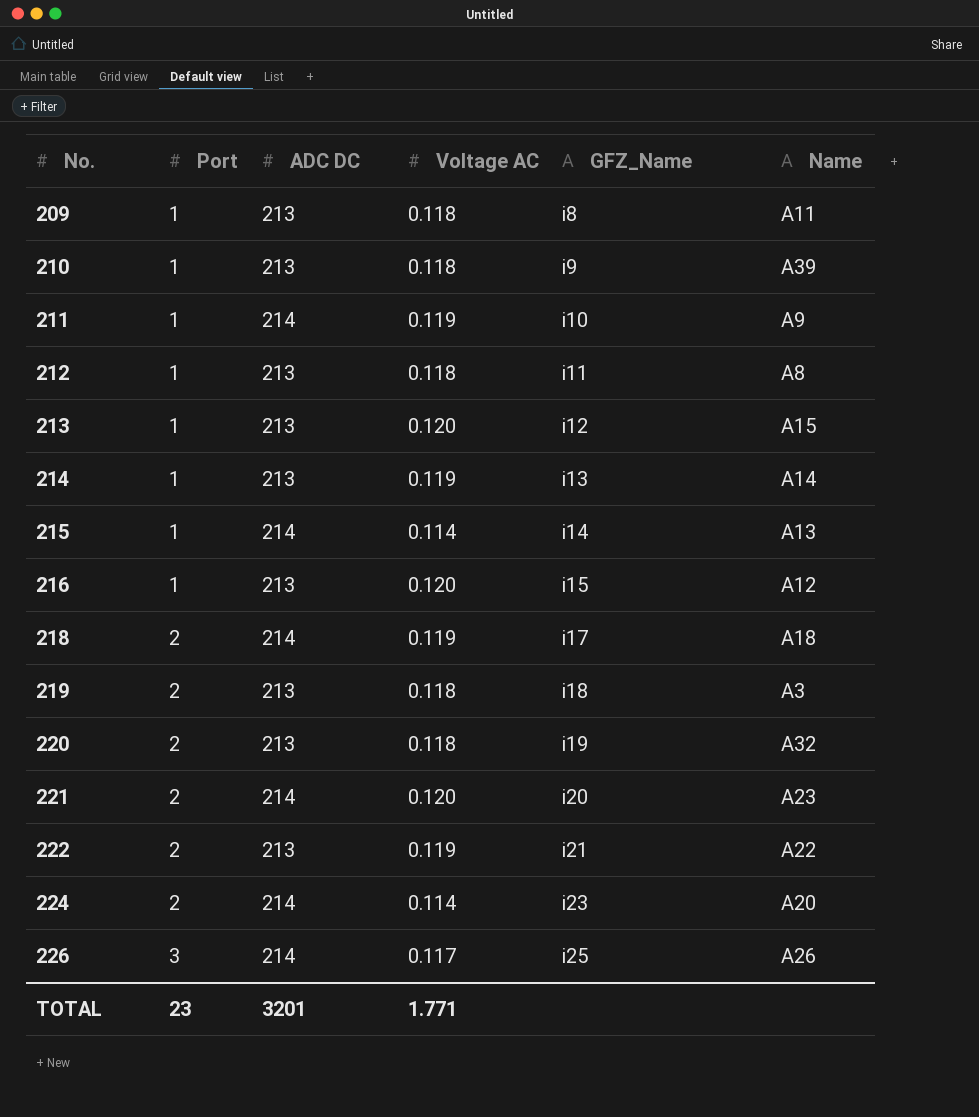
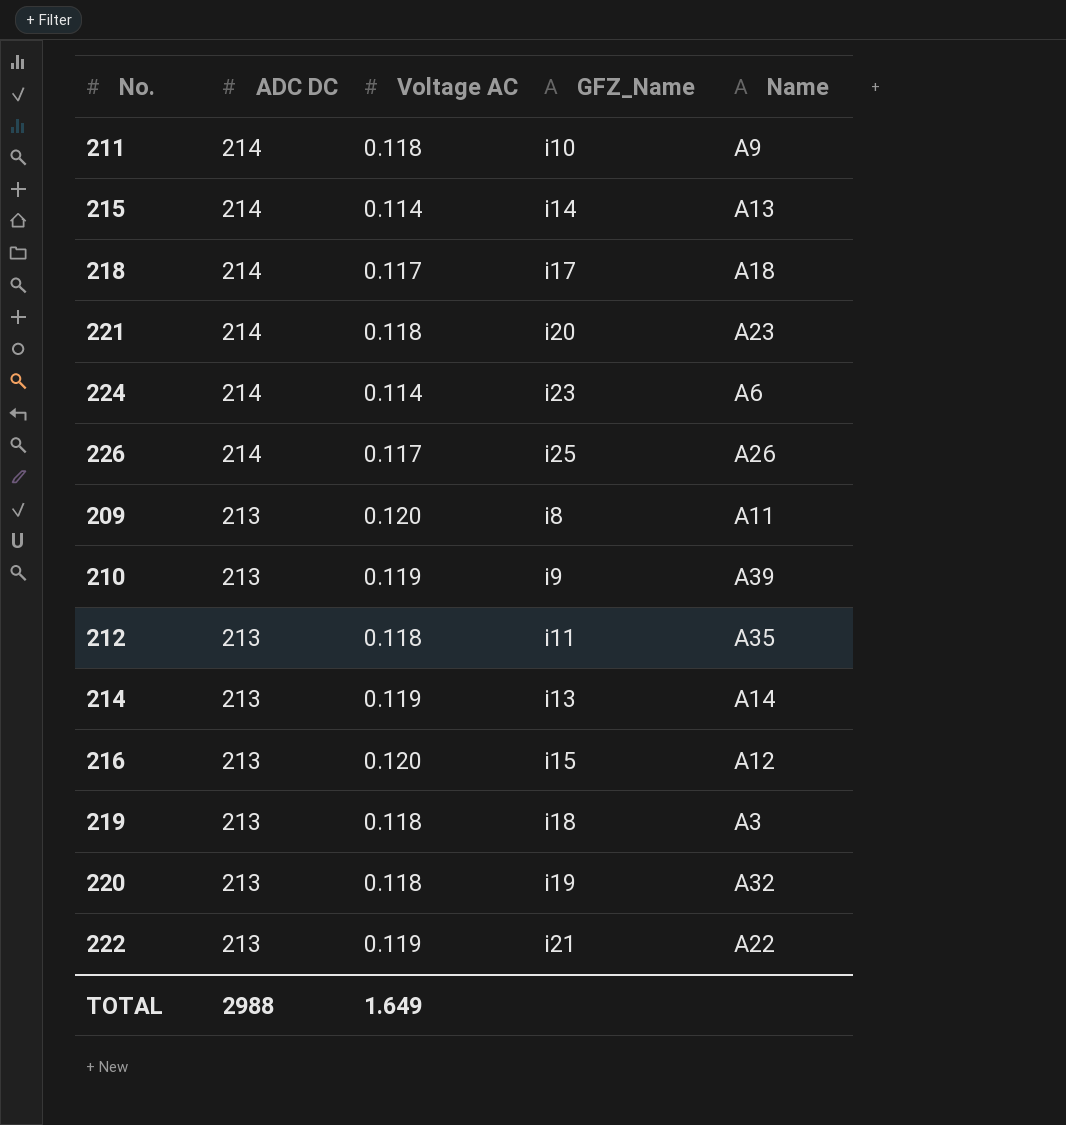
row order: No. ascending -> ADC DC descending
column Port | position: 2 -> none
row 213: 1 | 213 | 0.120 | i12 | A15 -> none
211 | Voltage AC: 0.119 -> 0.118
218 | Voltage AC: 0.119 -> 0.117
221 | Voltage AC: 0.120 -> 0.118
224 | Name: A20 -> A6
209 | Voltage AC: 0.118 -> 0.120
210 | Voltage AC: 0.118 -> 0.119
212 | Name: A8 -> A35
TOTAL | ADC DC: 3201 -> 2988
TOTAL | Voltage AC: 1.771 -> 1.649

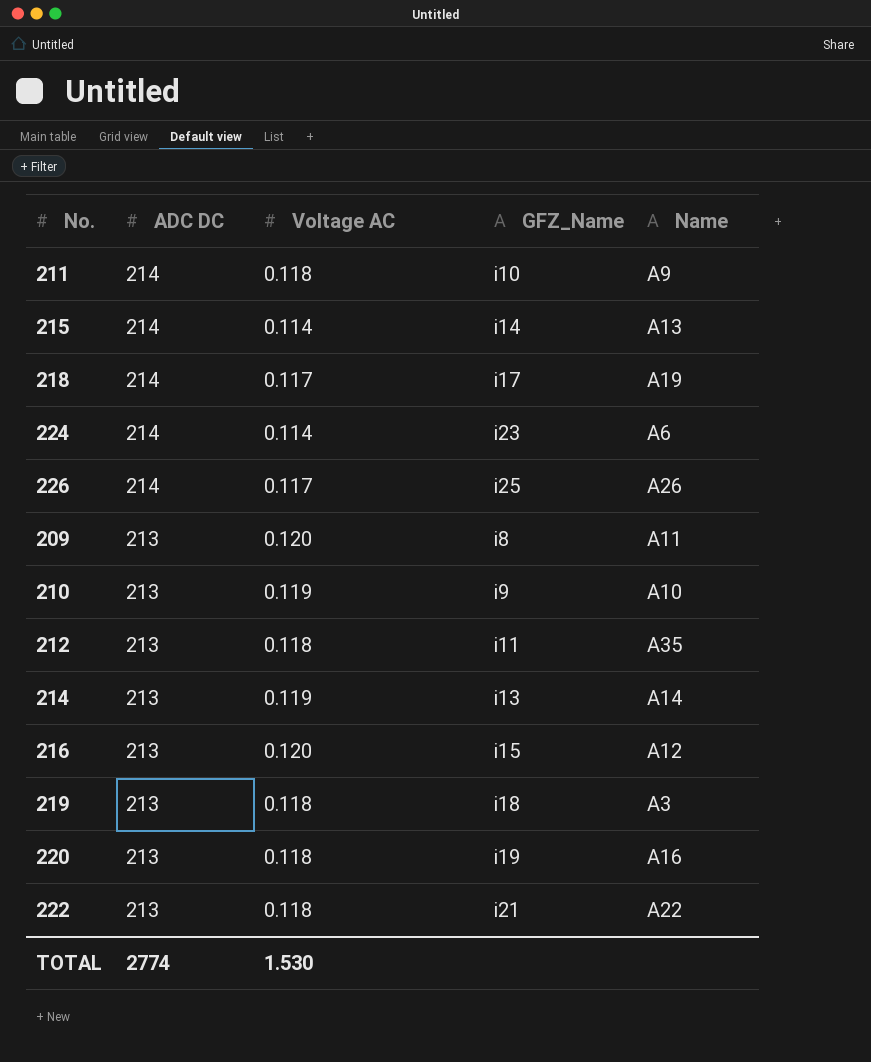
row 221: 214 | 0.118 | i20 | A23 -> none
218 | Name: A18 -> A19
210 | Name: A39 -> A10
220 | Name: A32 -> A16
222 | Voltage AC: 0.119 -> 0.118
TOTAL | ADC DC: 2988 -> 2774
TOTAL | Voltage AC: 1.649 -> 1.530

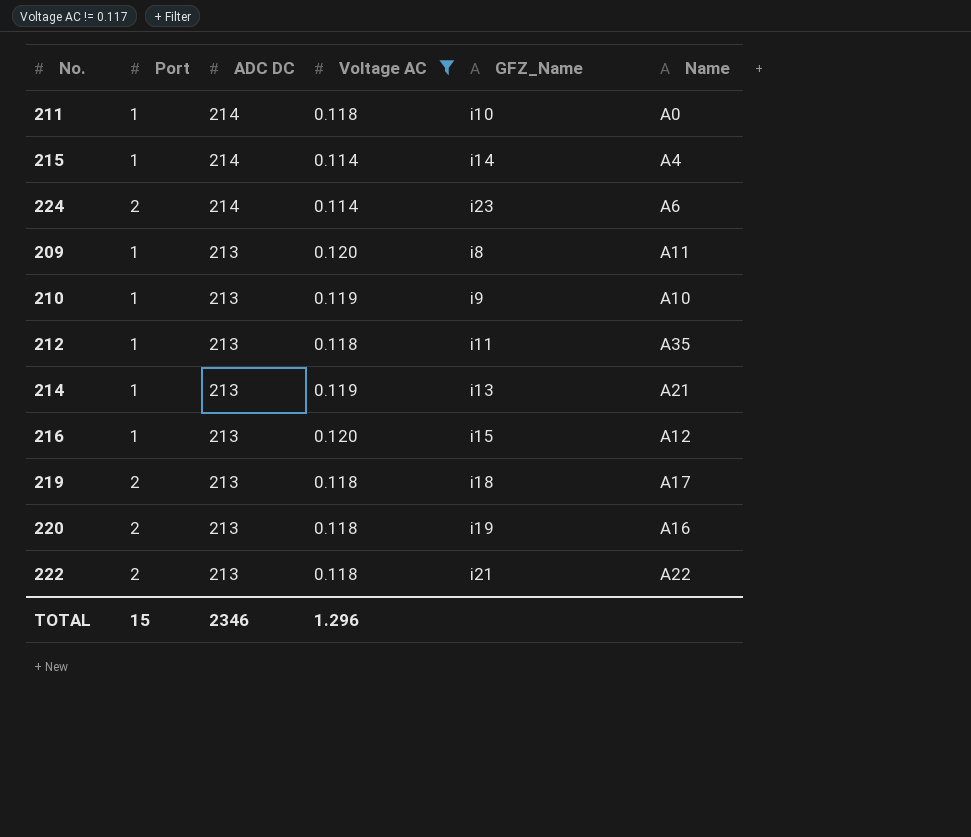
filter: none -> Voltage AC != 0.117
column Port | position: none -> 2
211 | Name: A9 -> A0
215 | Name: A13 -> A4
214 | Name: A14 -> A21
219 | Name: A3 -> A17
TOTAL | ADC DC: 2774 -> 2346
TOTAL | Voltage AC: 1.530 -> 1.296

